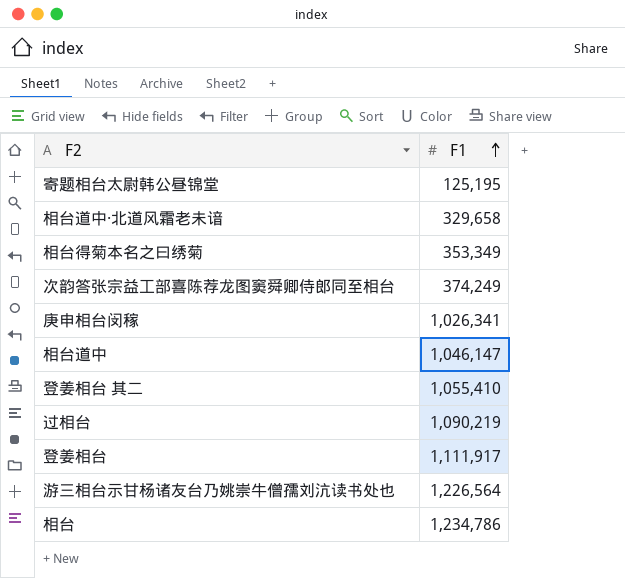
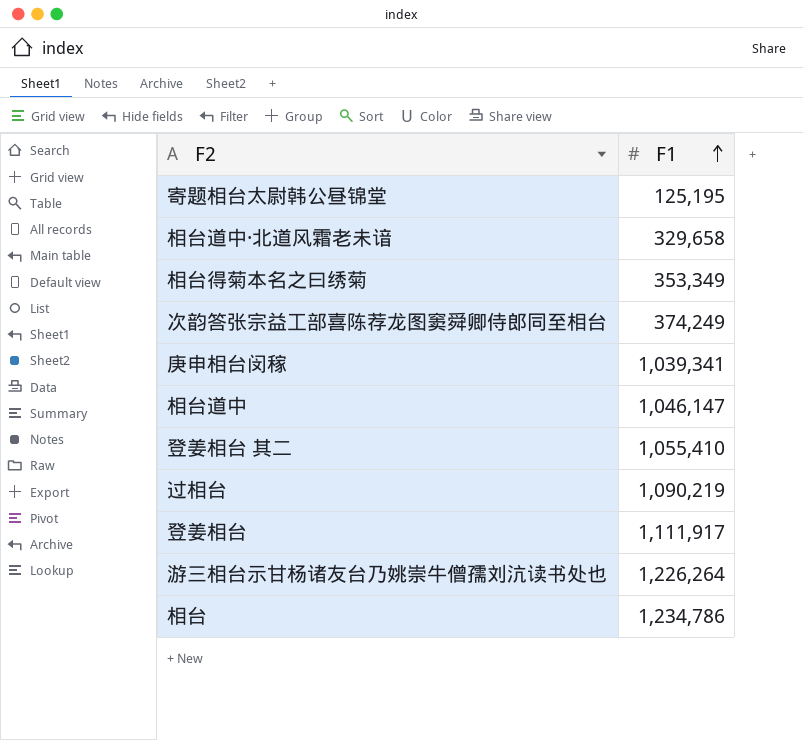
庚申相台闵稼 | F1: 1,026,341 -> 1,039,341
游三相台示甘杨诸友台乃姚崇牛僧孺刘沆读书处也 | F1: 1,226,564 -> 1,226,264

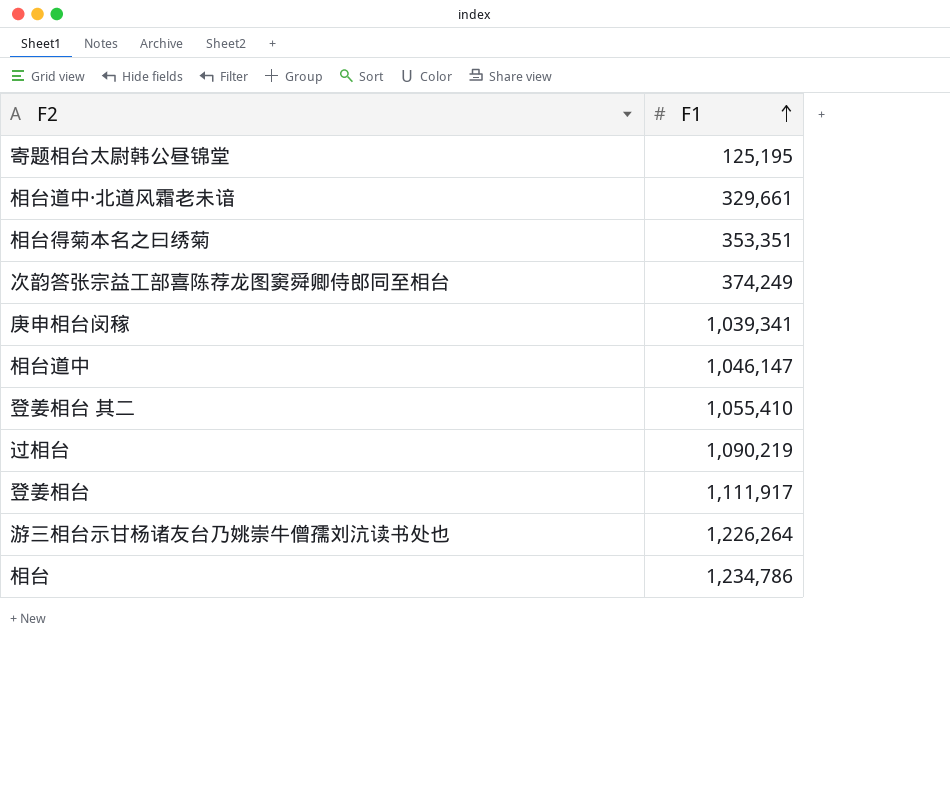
相台道中·北道风霜老未谙 | F1: 329,658 -> 329,661
相台得菊本名之曰绣菊 | F1: 353,349 -> 353,351

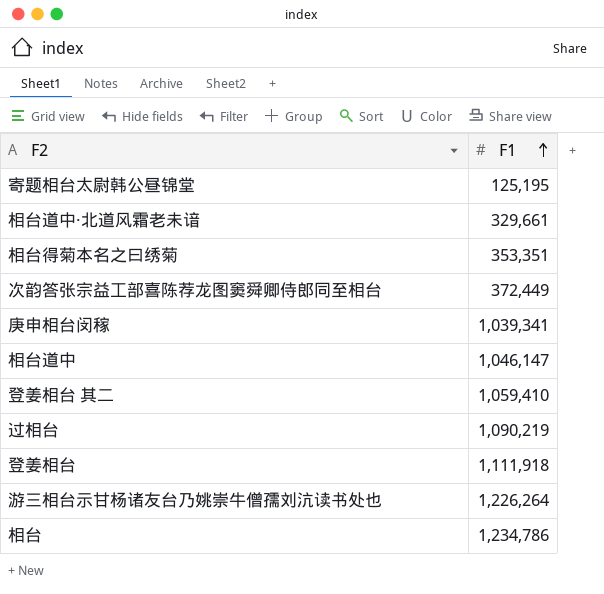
次韵答张宗益工部喜陈荐龙图窦舜卿侍郎同至相台 | F1: 374,249 -> 372,449
登姜相台 其二 | F1: 1,055,410 -> 1,059,410
登姜相台 | F1: 1,111,917 -> 1,111,918

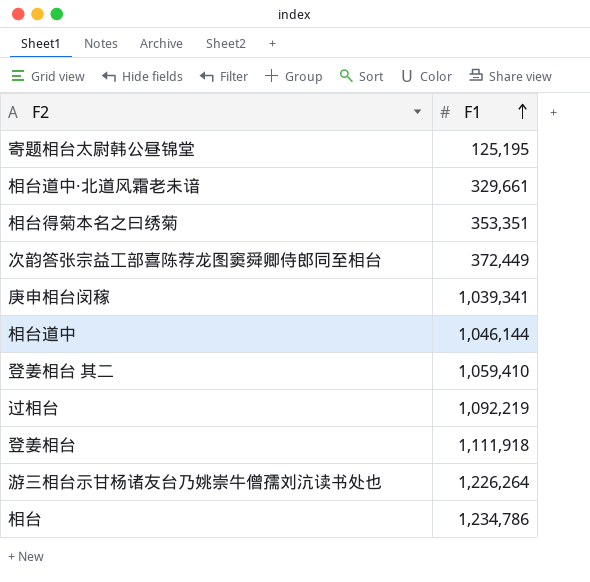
相台道中 | F1: 1,046,147 -> 1,046,144
过相台 | F1: 1,090,219 -> 1,092,219

